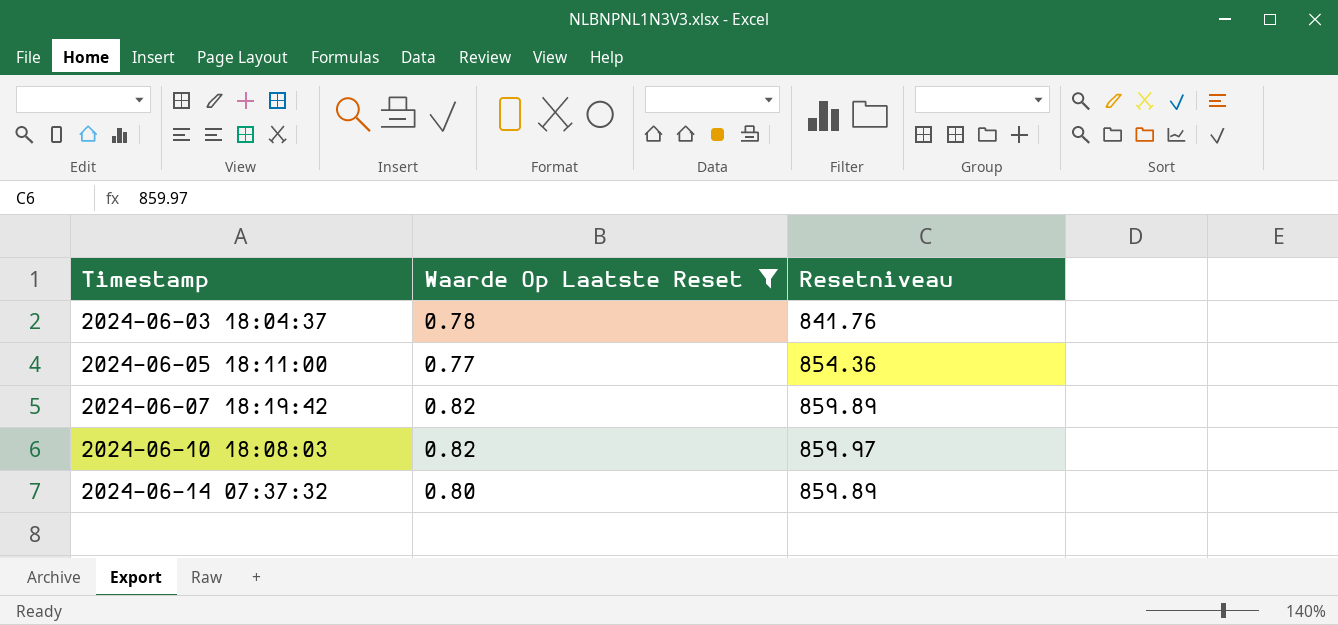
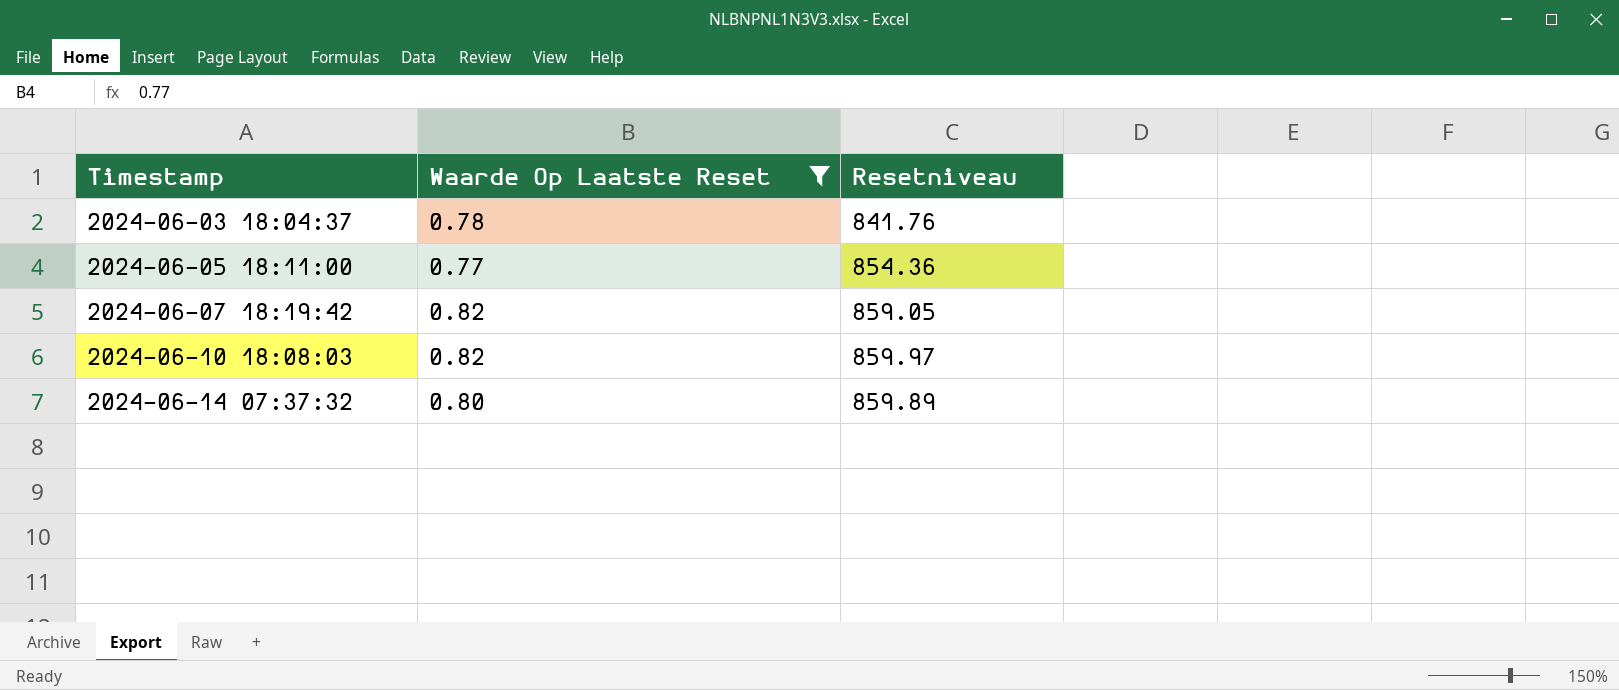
2024-06-07 18:19:42 | Resetniveau: 859.89 -> 859.05

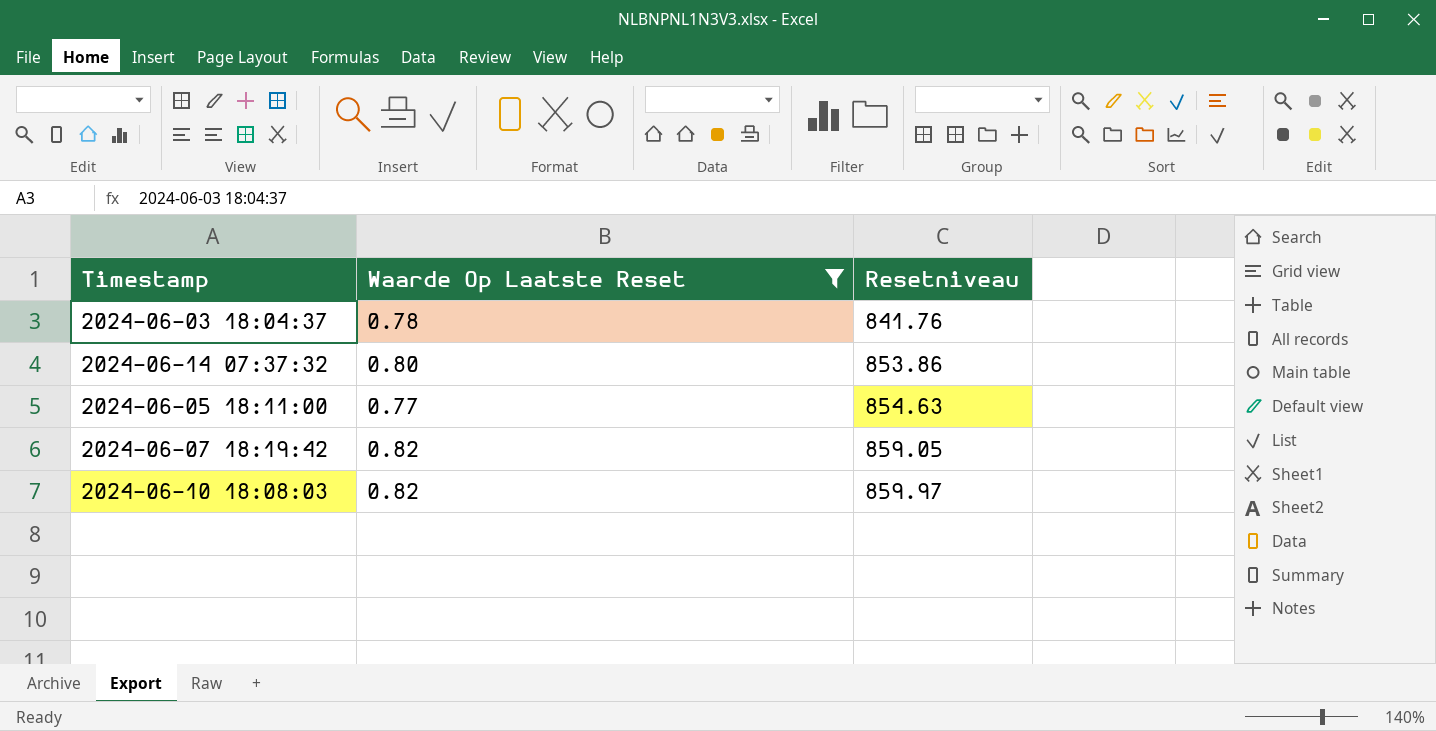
row order: Timestamp ascending -> Resetniveau ascending
2024-06-14 07:37:32 | Resetniveau: 859.89 -> 853.86
2024-06-05 18:11:00 | Resetniveau: 854.36 -> 854.63

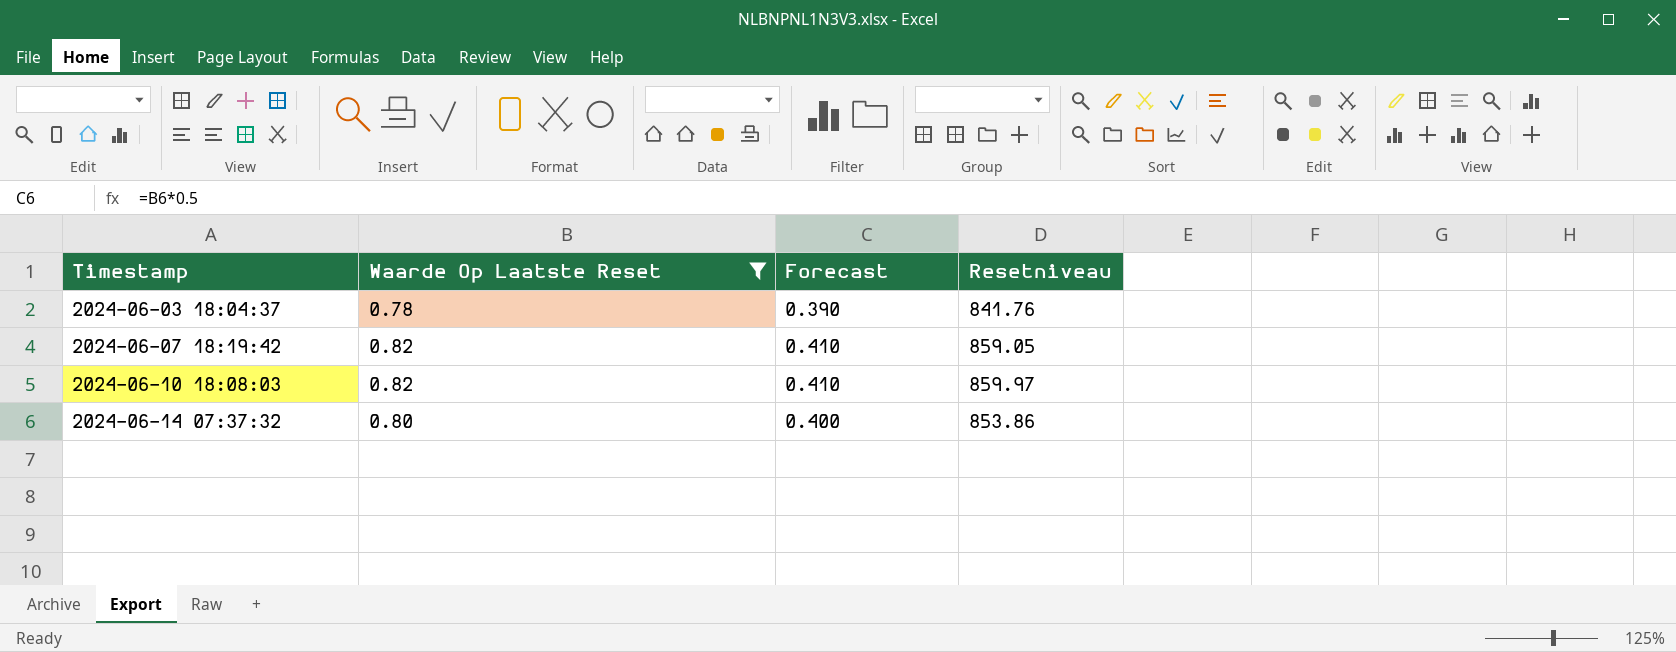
row order: Resetniveau ascending -> Timestamp ascending
column Forecast | formula: none -> [Waarde Op Laatste Reset] * 0.5
row 2024-06-05 18:11:00: 0.77 | 854.63 -> none

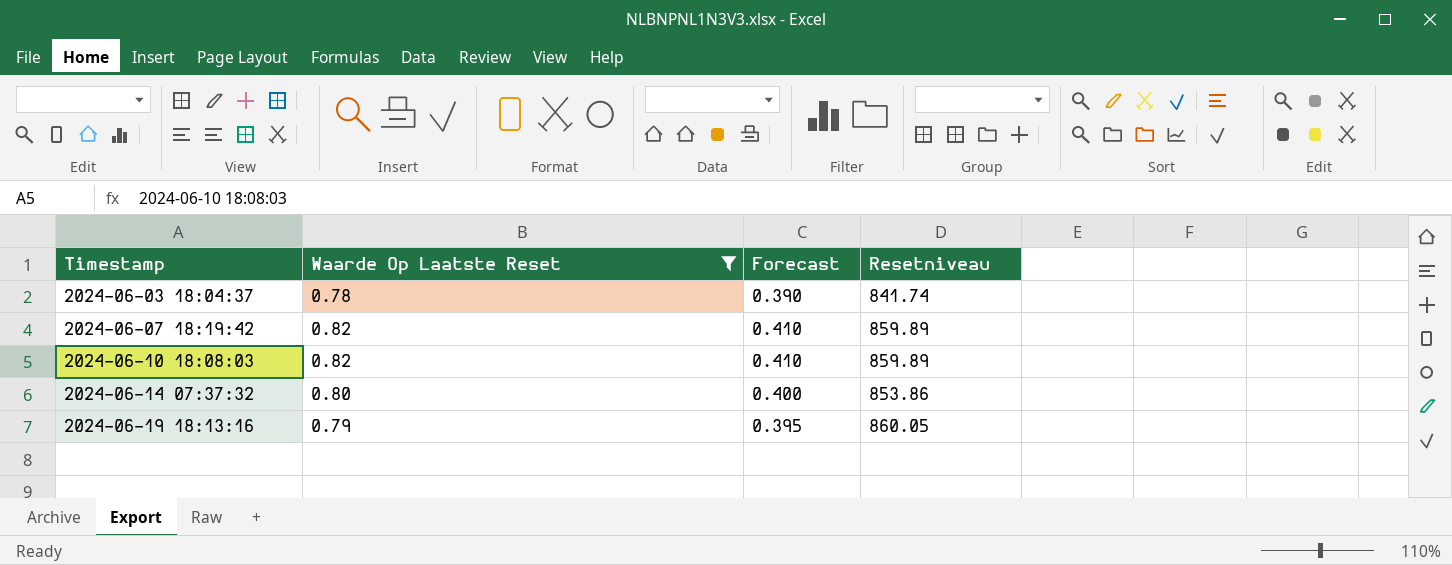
2024-06-03 18:04:37 | Resetniveau: 841.76 -> 841.74
2024-06-07 18:19:42 | Resetniveau: 859.05 -> 859.89
2024-06-10 18:08:03 | Resetniveau: 859.97 -> 859.89
row 2024-06-19 18:13:16: none -> 0.79 | 0.395 | 860.05

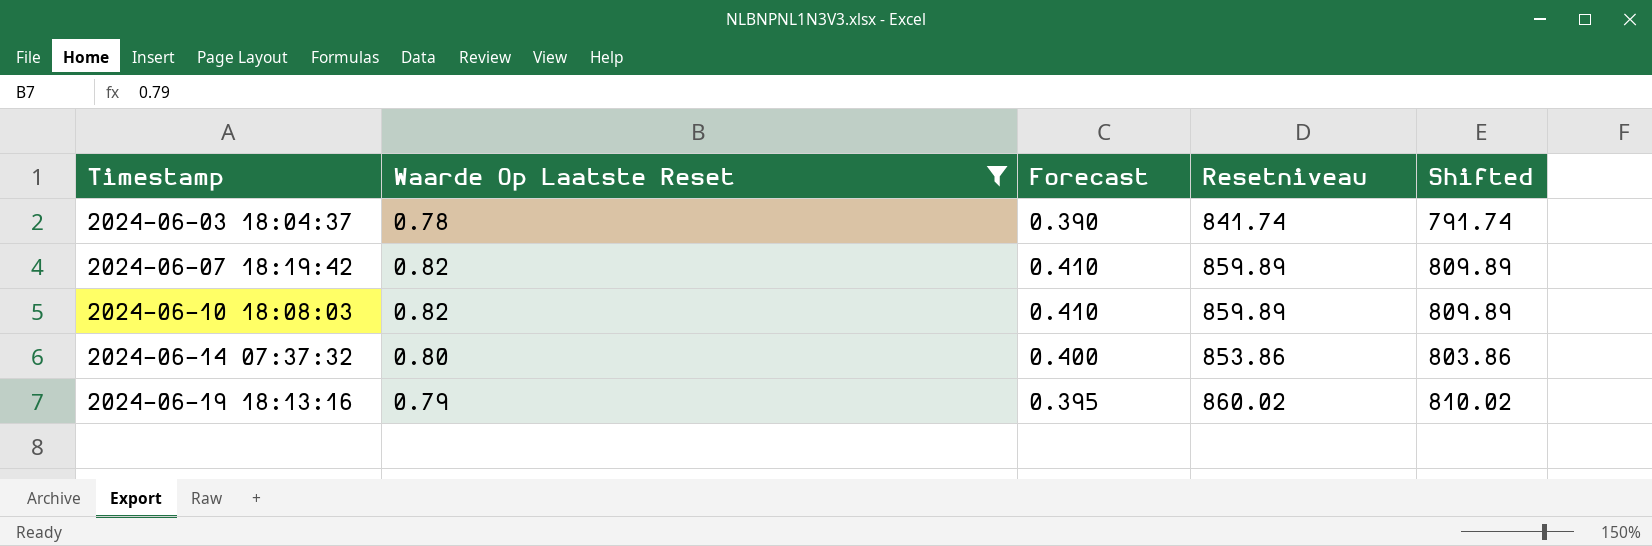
column Shifted | formula: none -> [Resetniveau] - 50
2024-06-19 18:13:16 | Resetniveau: 860.05 -> 860.02

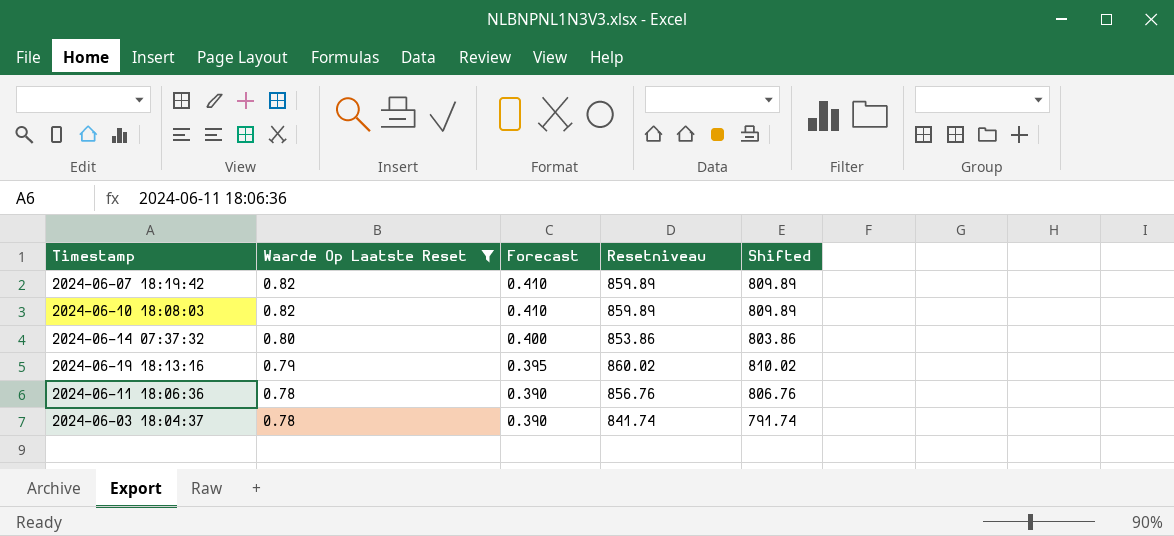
row order: Timestamp ascending -> Waarde Op Laatste Reset descending
row 2024-06-11 18:06:36: none -> 0.78 | 0.390 | 856.76 | 806.76

